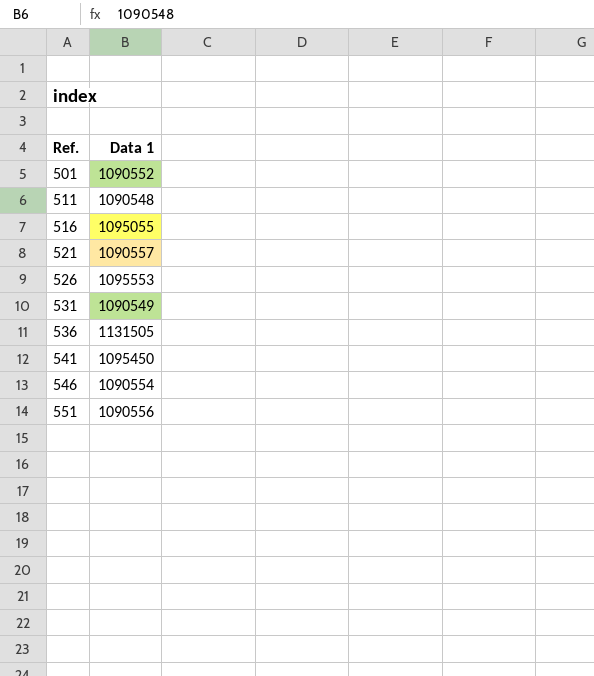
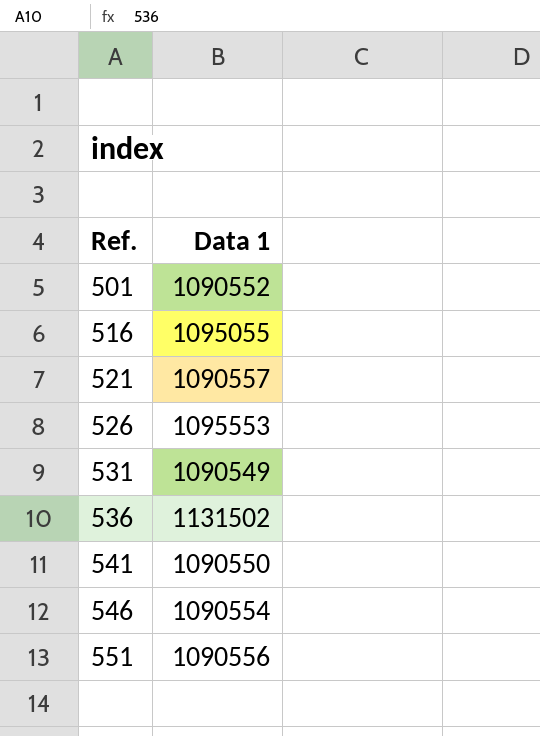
row 511: 1090548 -> none
536 | Data 1: 1131505 -> 1131502
541 | Data 1: 1095450 -> 1090550

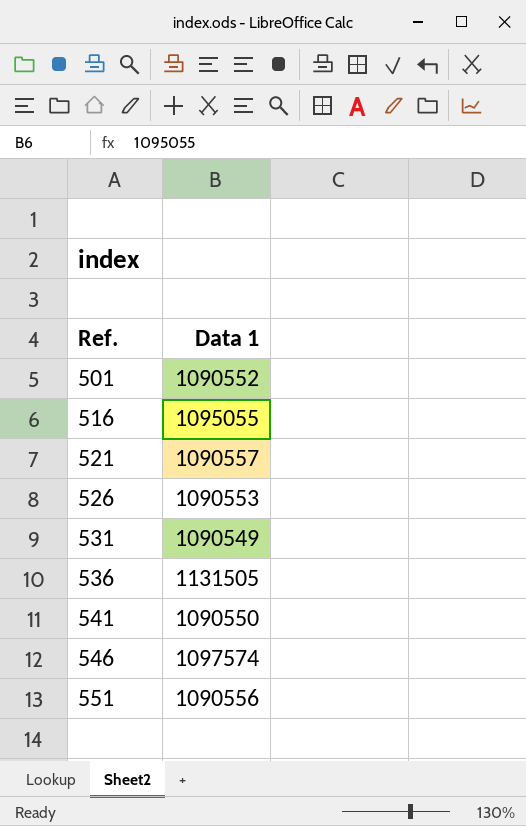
526 | Data 1: 1095553 -> 1090553
536 | Data 1: 1131502 -> 1131505
546 | Data 1: 1090554 -> 1097574

